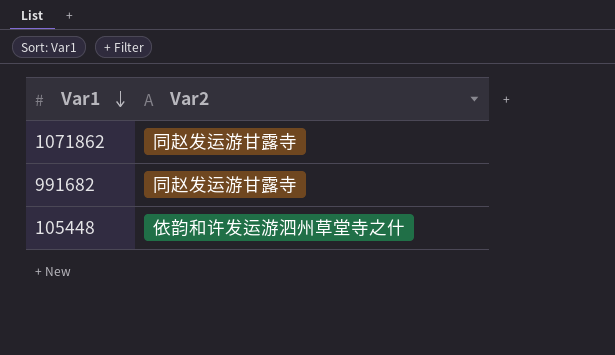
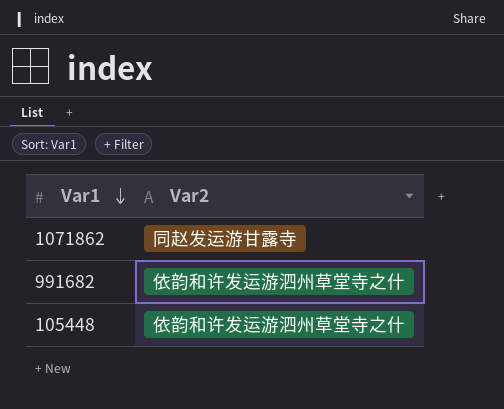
991682 | Var2: 同赵发运游甘露寺 -> 依韵和许发运游泗州草堂寺之什

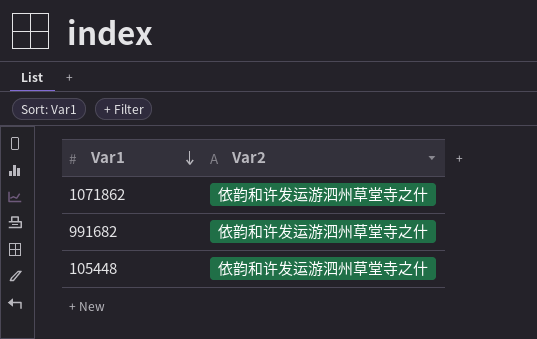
1071862 | Var2: 同赵发运游甘露寺 -> 依韵和许发运游泗州草堂寺之什

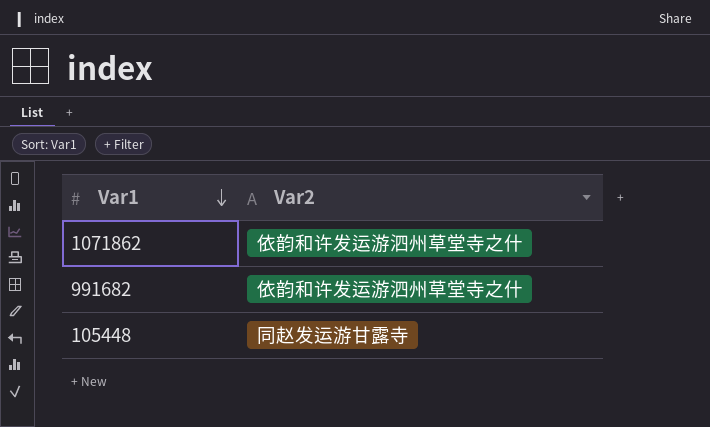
105448 | Var2: 依韵和许发运游泗州草堂寺之什 -> 同赵发运游甘露寺

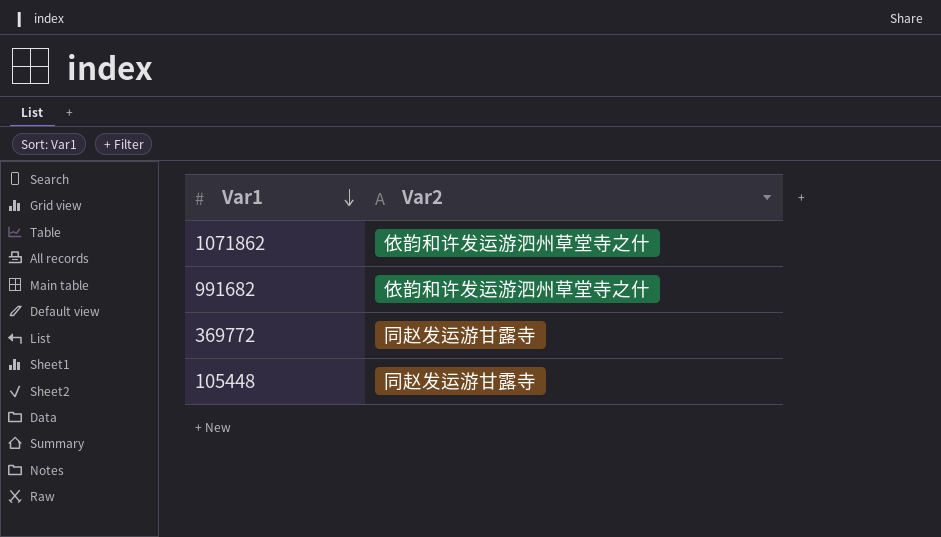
row 369772: none -> 同赵发运游甘露寺

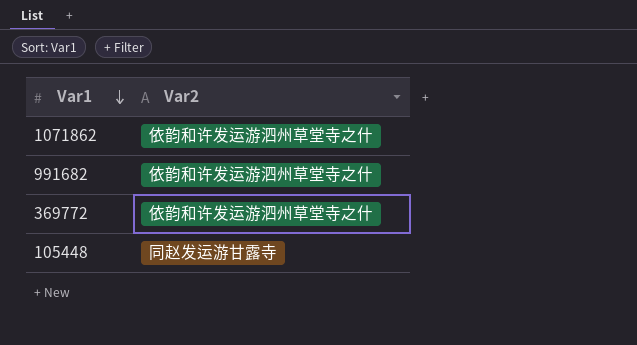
369772 | Var2: 同赵发运游甘露寺 -> 依韵和许发运游泗州草堂寺之什

